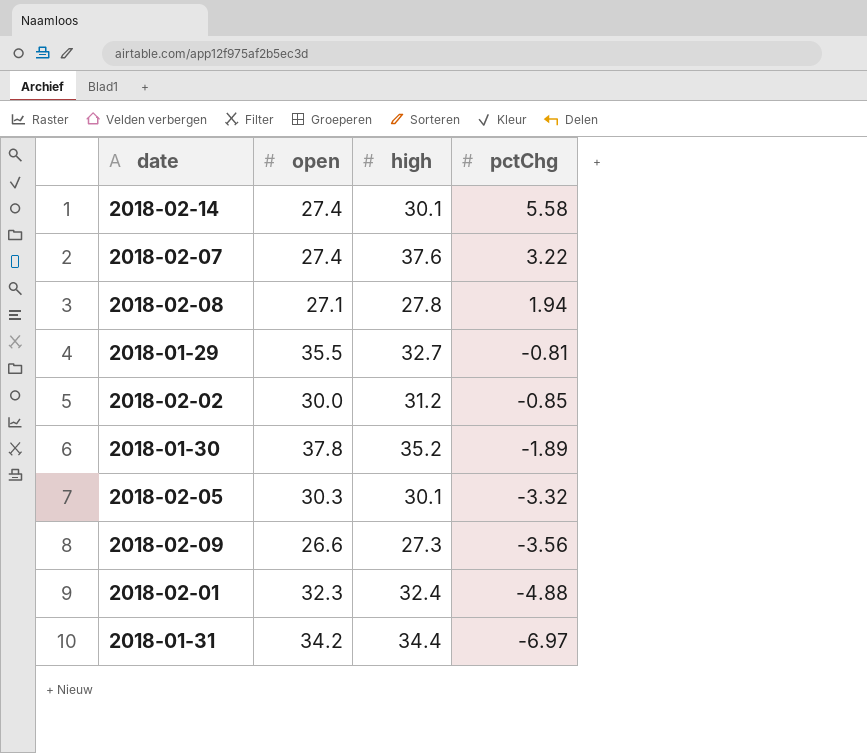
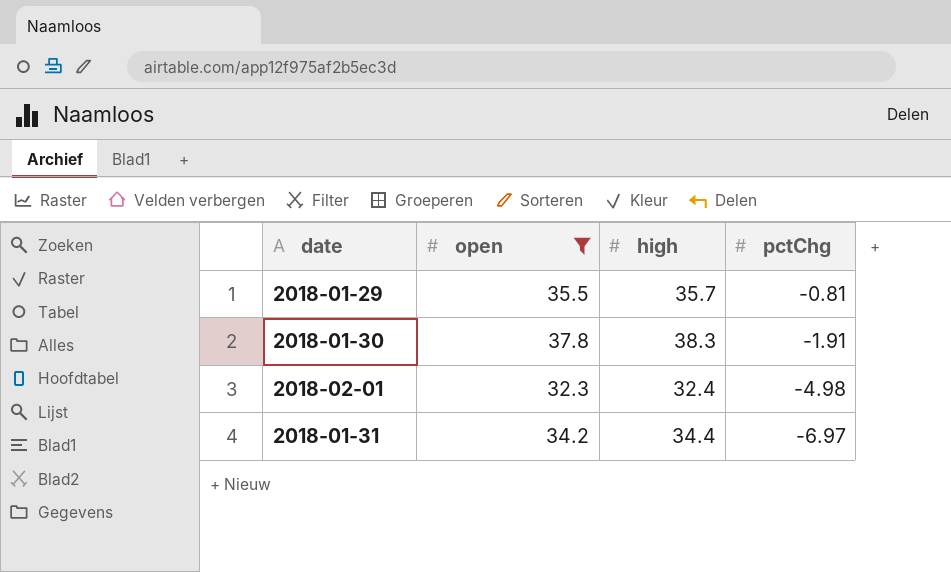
filter: none -> open >= 32.3
2018-01-29 | high: 32.7 -> 35.7
2018-01-30 | high: 35.2 -> 38.3
2018-01-30 | pctChg: -1.89 -> -1.91
2018-02-01 | pctChg: -4.88 -> -4.98

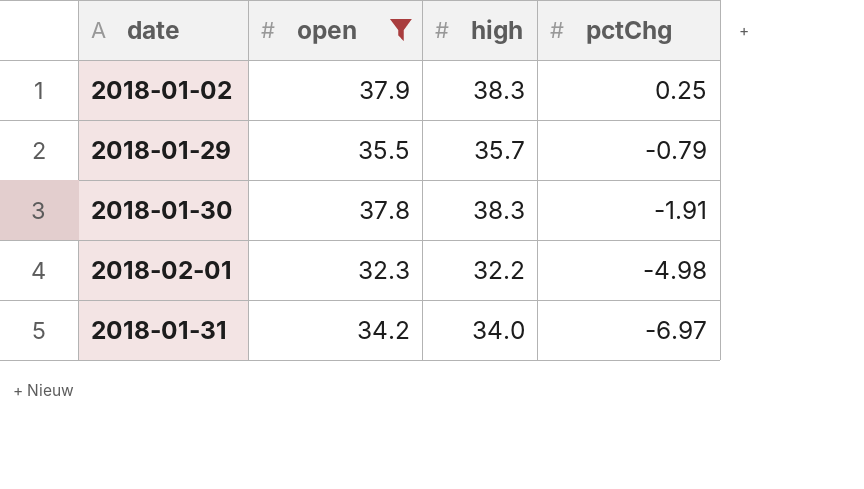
row 2018-01-02: none -> 37.9 | 38.3 | 0.25
2018-01-29 | pctChg: -0.81 -> -0.79
2018-02-01 | high: 32.4 -> 32.2
2018-01-31 | high: 34.4 -> 34.0

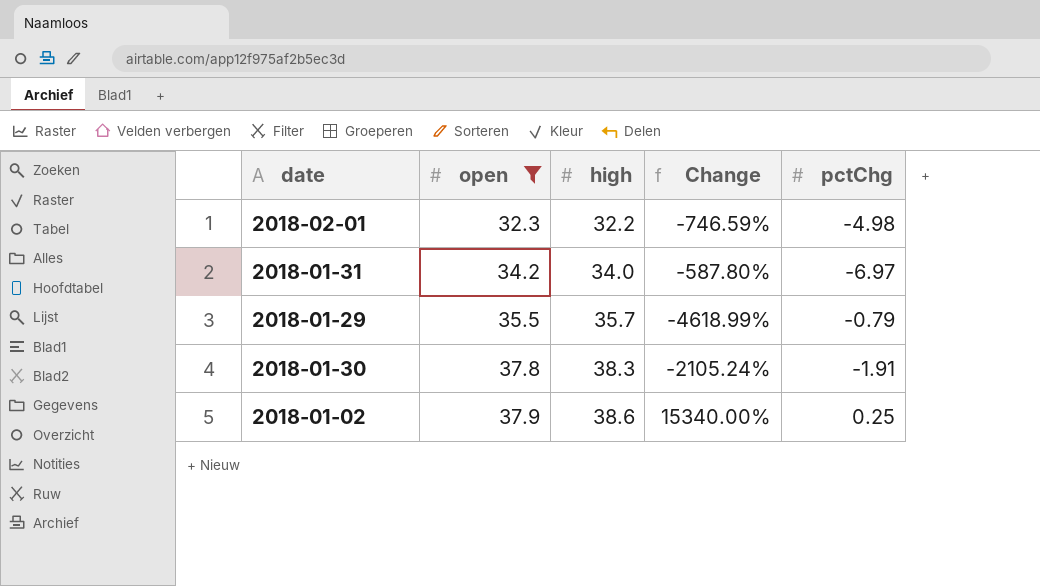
row order: pctChg descending -> open ascending
column Change | formula: none -> ([high] - [pctChg]) / [pctChg]
2018-01-02 | high: 38.3 -> 38.6

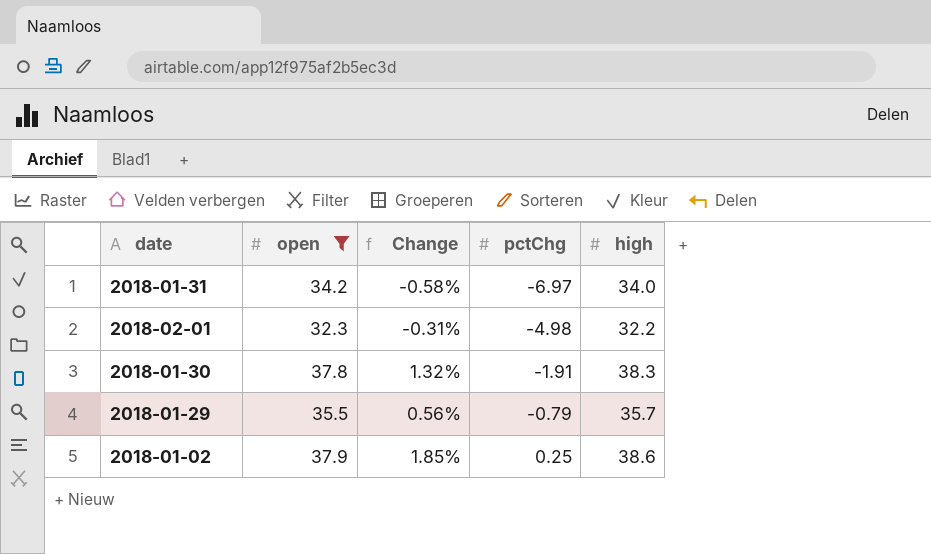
row order: open ascending -> pctChg ascending
column Change | formula: ([high] - [pctChg]) / [pctChg] -> ([high] - [open]) / [open]
column high | position: 3 -> 5

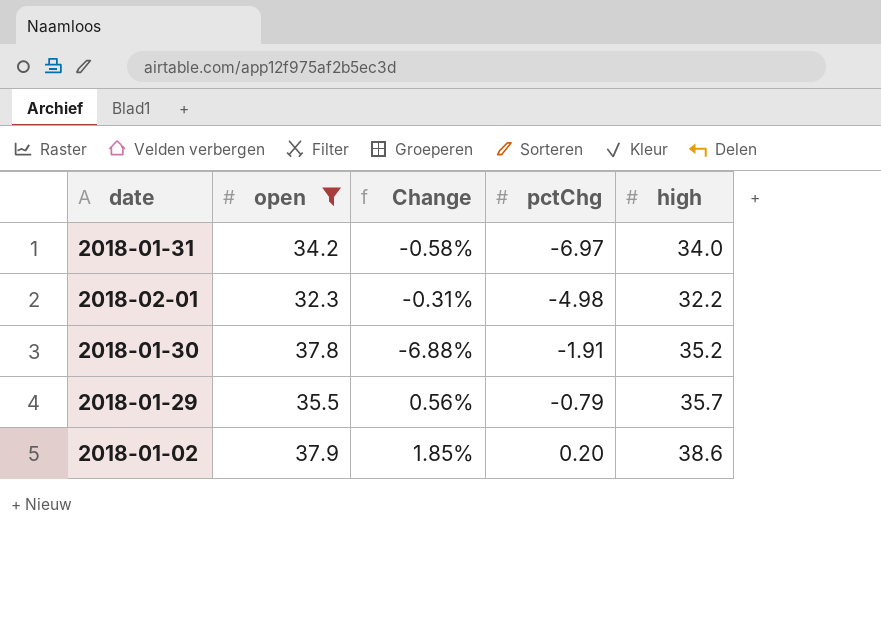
2018-01-30 | Change: 1.32% -> -6.88%
2018-01-30 | high: 38.3 -> 35.2
2018-01-02 | pctChg: 0.25 -> 0.20

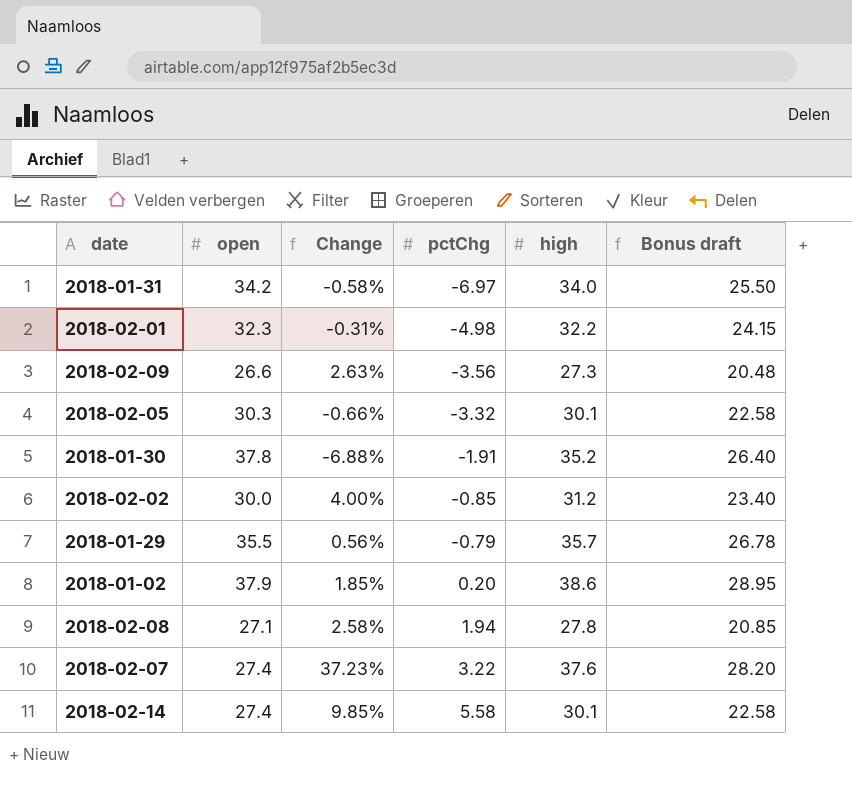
filter: open >= 32.3 -> none
column Bonus draft | formula: none -> [high] * 0.75

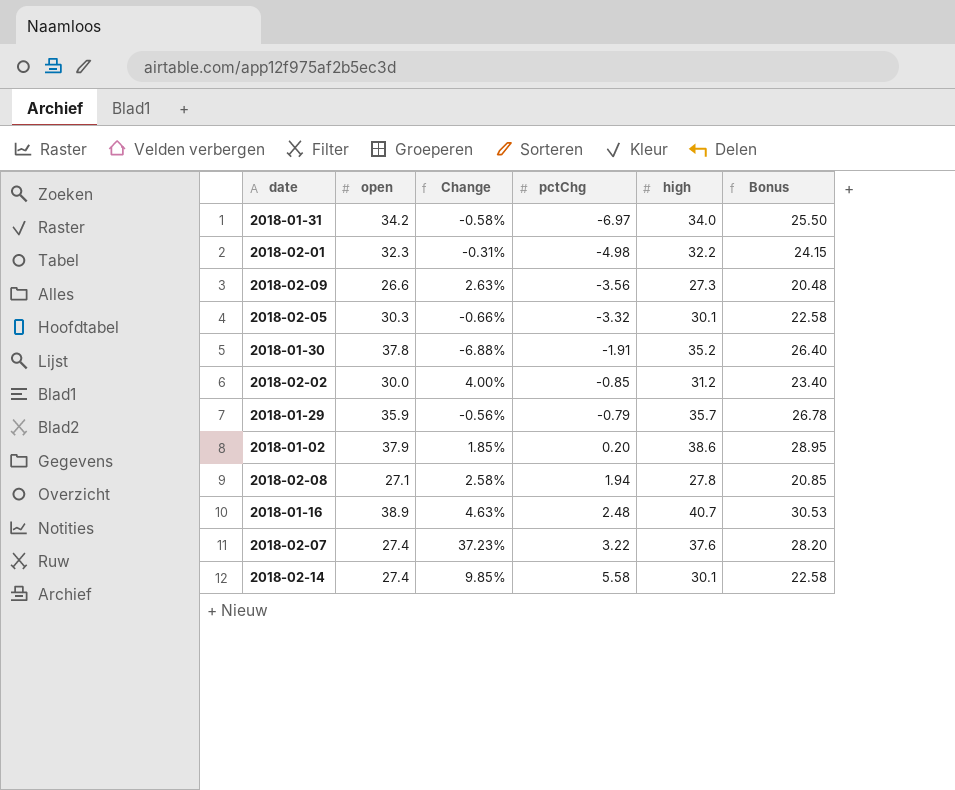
column name: Bonus draft -> Bonus
2018-01-29 | open: 35.5 -> 35.9
2018-01-29 | Change: 0.56% -> -0.56%
row 2018-01-16: none -> 38.9 | 4.63% | 2.48 | 40.7 | 30.53

